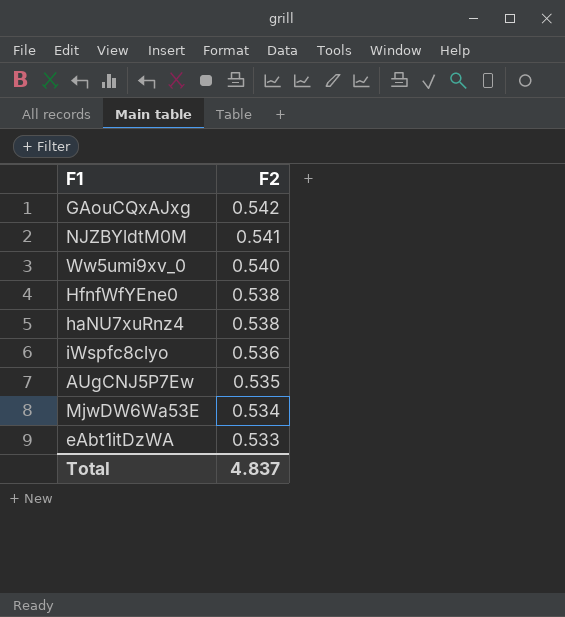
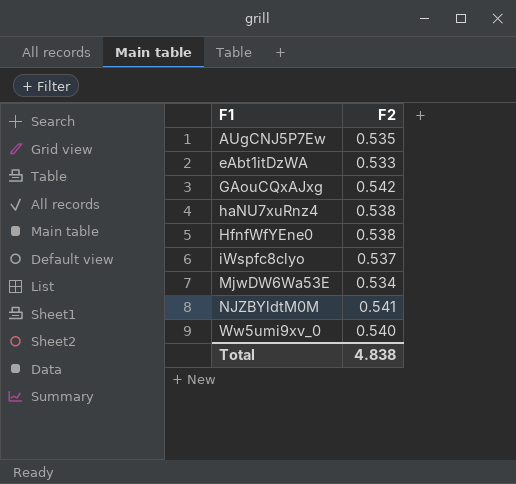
row order: F2 descending -> F1 ascending
iWspfc8clyo | F2: 0.536 -> 0.537
Total | F2: 4.837 -> 4.838

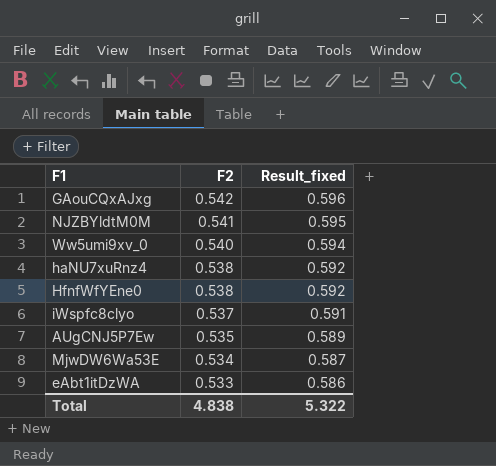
row order: F1 ascending -> F2 descending
column Result_fixed | formula: none -> [F2] * 1.1

